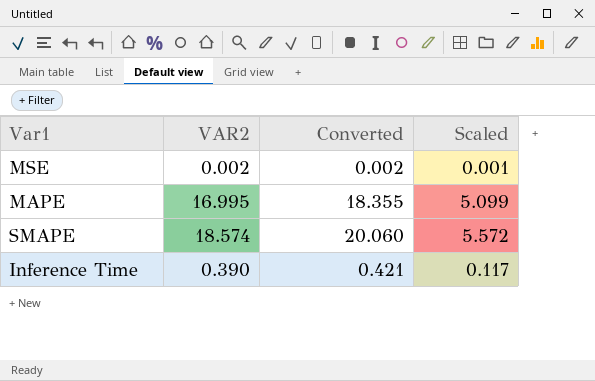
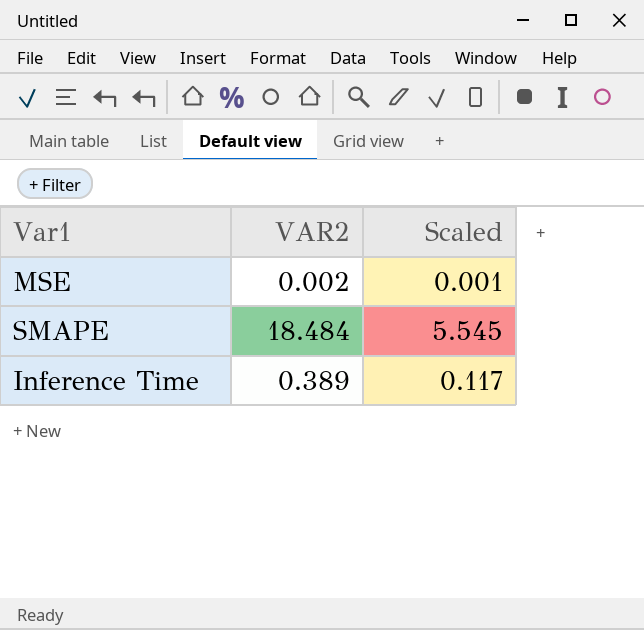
column Converted | formula: [VAR2] * 1.08 -> none
row MAPE: 16.995 | 18.355 | 5.099 -> none
SMAPE | VAR2: 18.574 -> 18.484
SMAPE | Scaled: 5.572 -> 5.545
Inference Time | VAR2: 0.390 -> 0.389

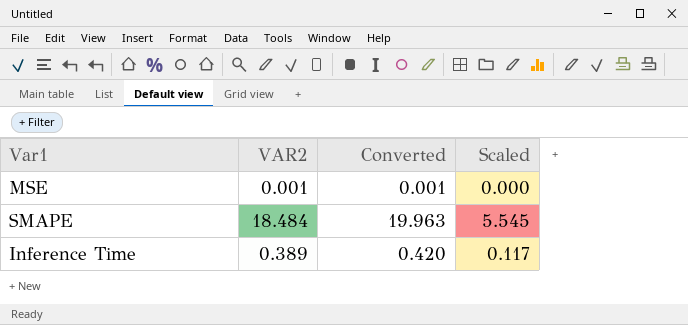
column Converted | formula: none -> [VAR2] * 1.08
MSE | VAR2: 0.002 -> 0.001
MSE | Scaled: 0.001 -> 0.000

